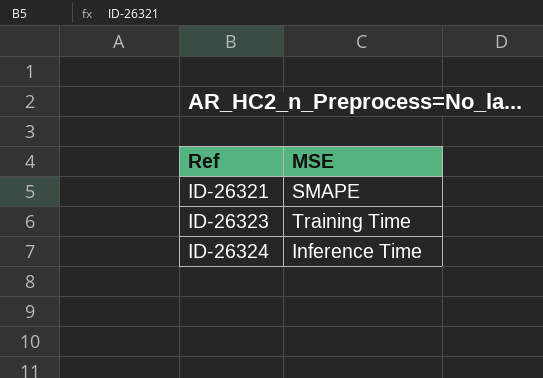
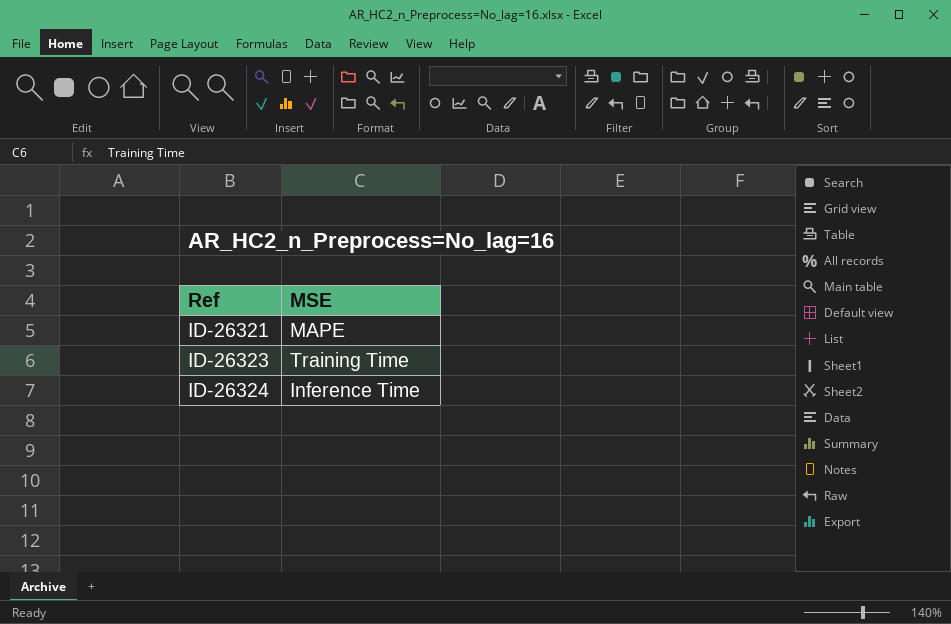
ID-26321 | MSE: SMAPE -> MAPE

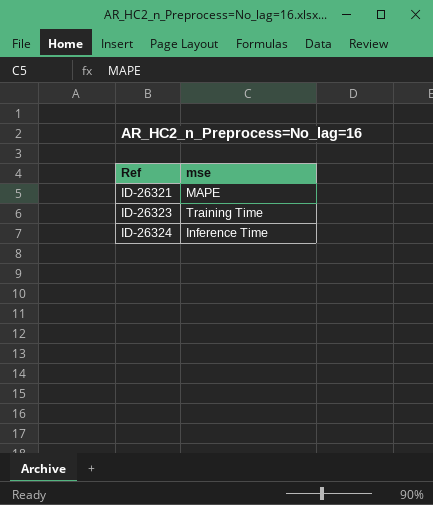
column name: MSE -> mse

